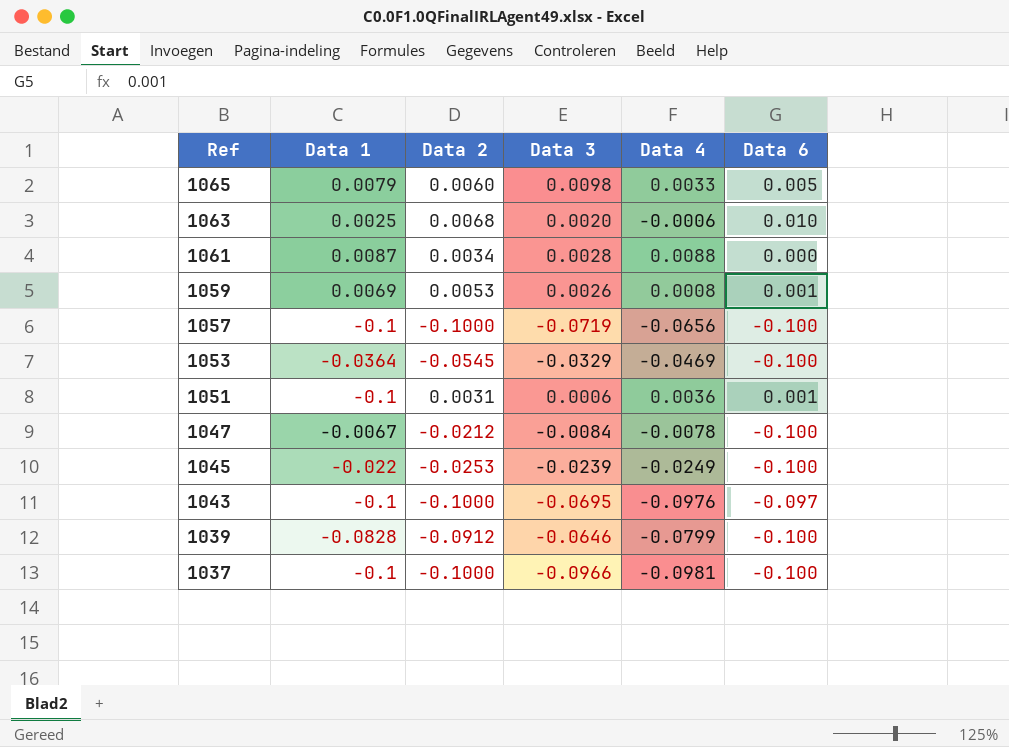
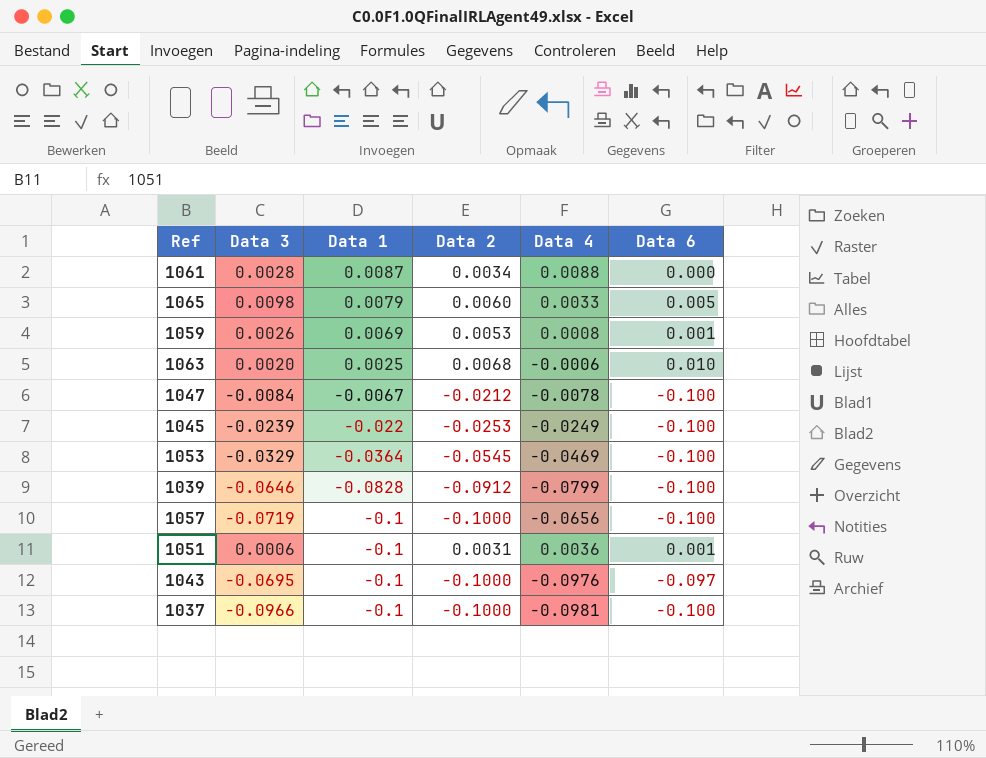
row order: Ref descending -> Data 1 descending
column Data 3 | position: 4 -> 2

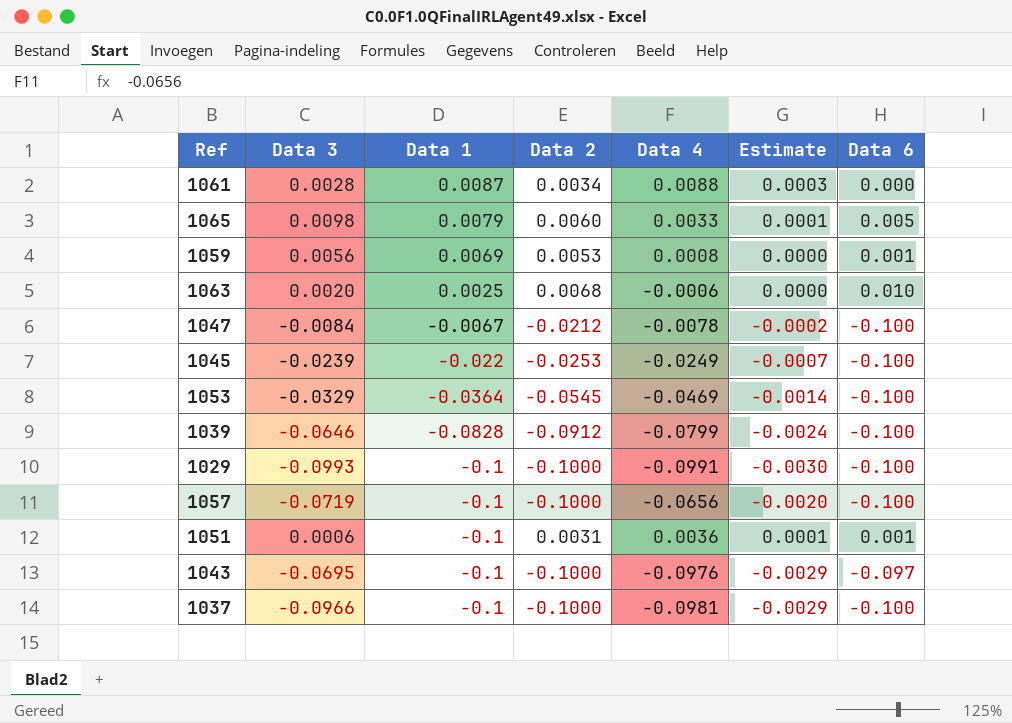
column Estimate | formula: none -> [Data 4] * 0.03
1059 | Data 3: 0.0026 -> 0.0056
row 1029: none -> -0.0993 | -0.1 | -0.1000 | -0.0991 | -0.0030 | -0.100

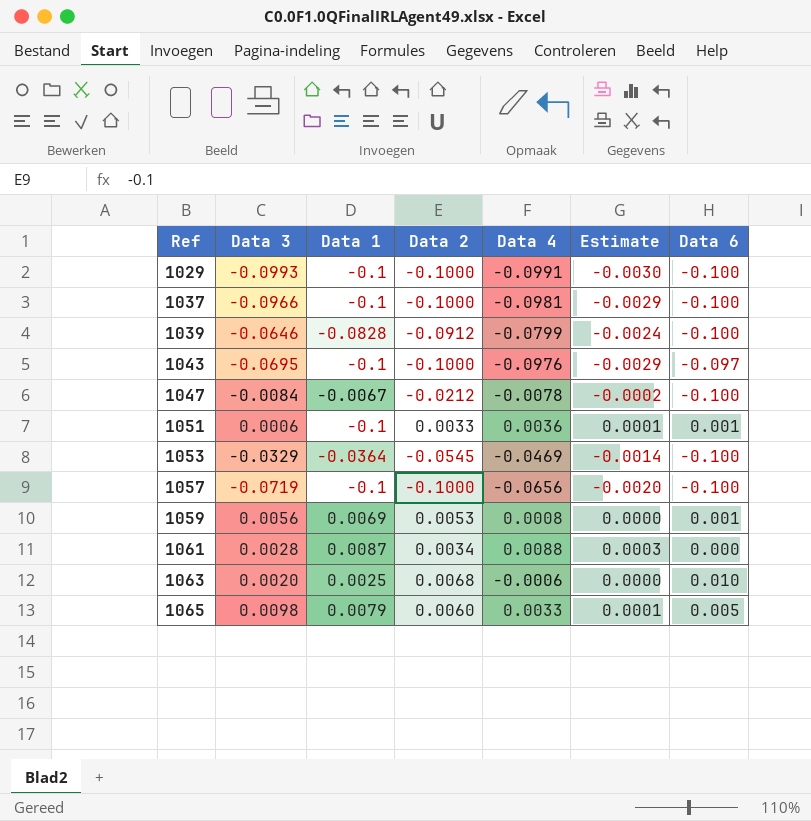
row order: Data 1 descending -> Ref ascending
row 1045: -0.0239 | -0.022 | -0.0253 | -0.0249 | -0.0007 | -0.100 -> none
1051 | Data 2: 0.0031 -> 0.0033

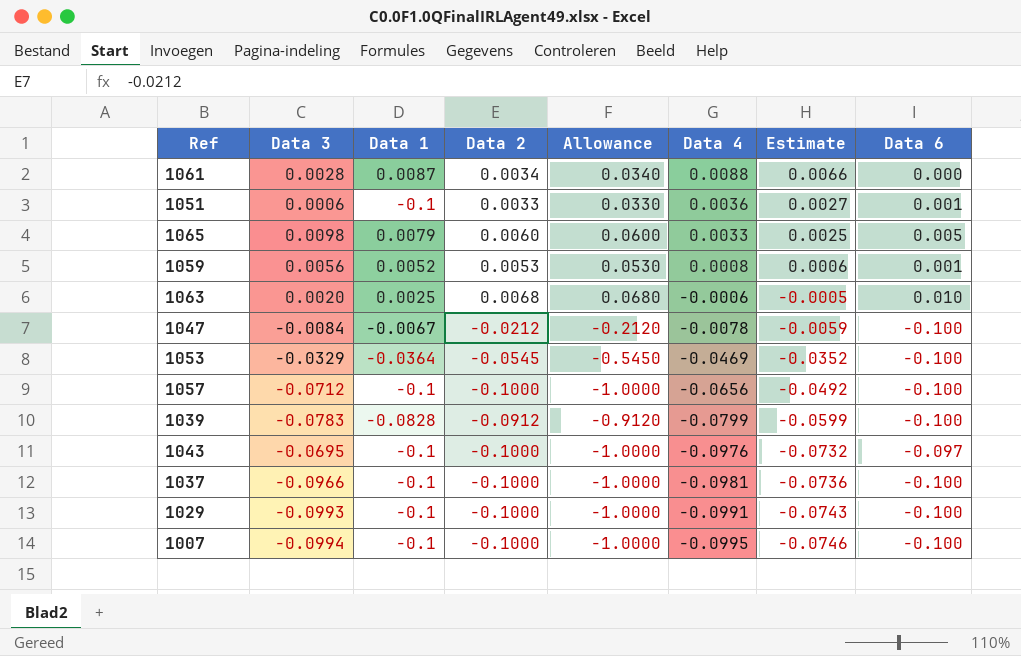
row order: Ref ascending -> Data 4 descending
column Allowance | formula: none -> [Data 2] * 10
column Estimate | formula: [Data 4] * 0.03 -> [Data 4] * 0.75
1059 | Data 1: 0.0069 -> 0.0052
1057 | Data 3: -0.0719 -> -0.0712
1039 | Data 3: -0.0646 -> -0.0783
row 1007: none -> -0.0994 | -0.1 | -0.1000 | -1.0000 | -0.0995 | -0.0746 | -0.100

